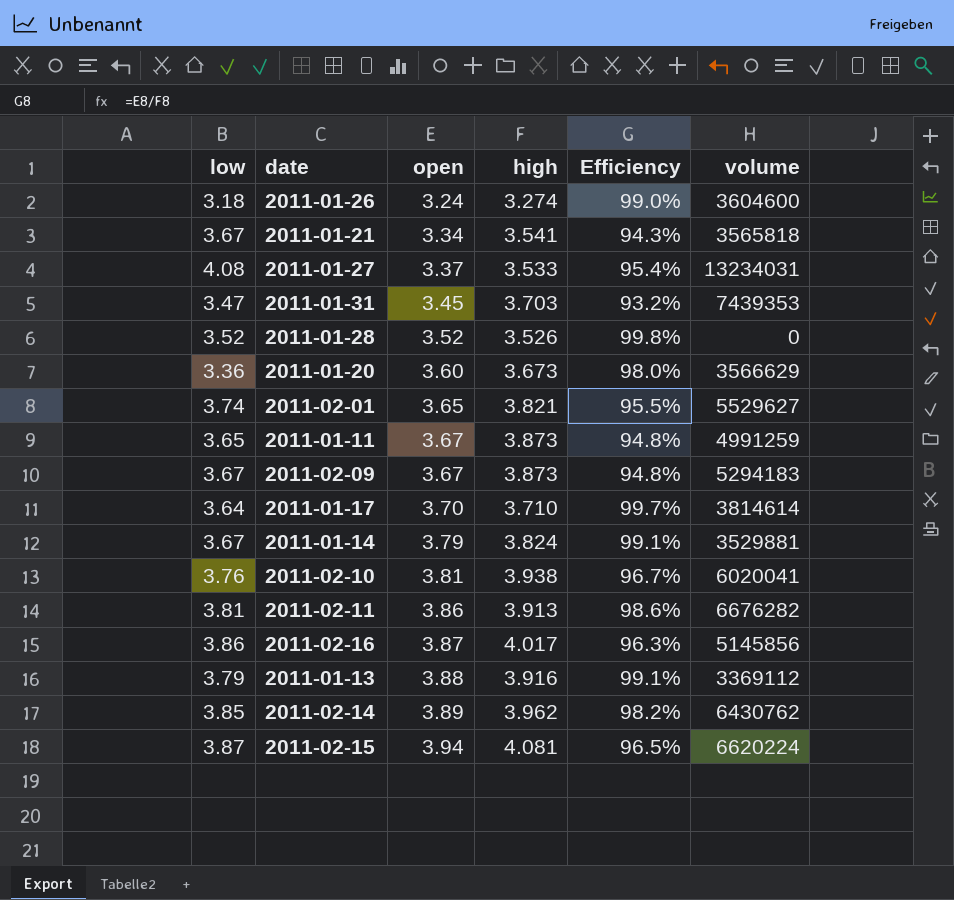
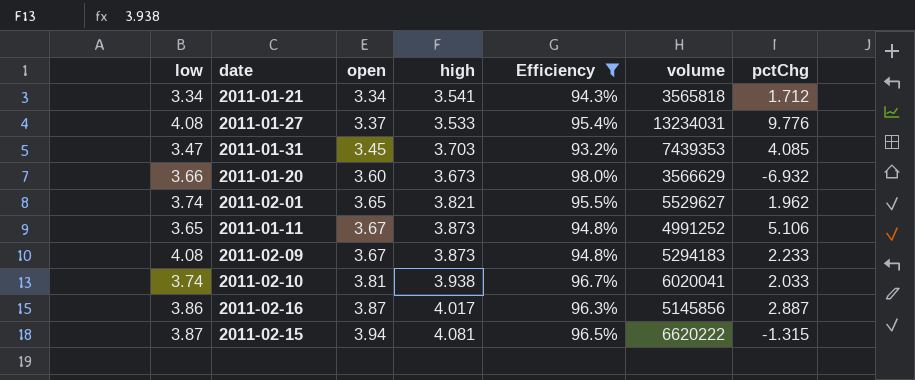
filter: none -> Efficiency <= 98.0%
column pctChg | position: none -> 7
2011-01-21 | low: 3.67 -> 3.34
2011-01-20 | low: 3.36 -> 3.66
2011-01-11 | volume: 4991259 -> 4991252
2011-02-09 | low: 3.67 -> 4.08
2011-02-10 | low: 3.76 -> 3.74
2011-02-15 | volume: 6620224 -> 6620222

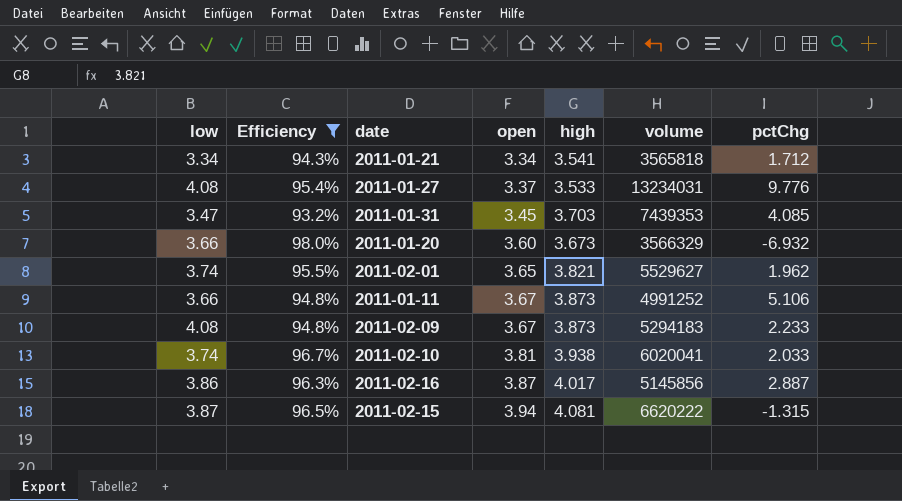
column Efficiency | position: 5 -> 2
2011-01-20 | volume: 3566629 -> 3566329
2011-01-11 | low: 3.65 -> 3.66

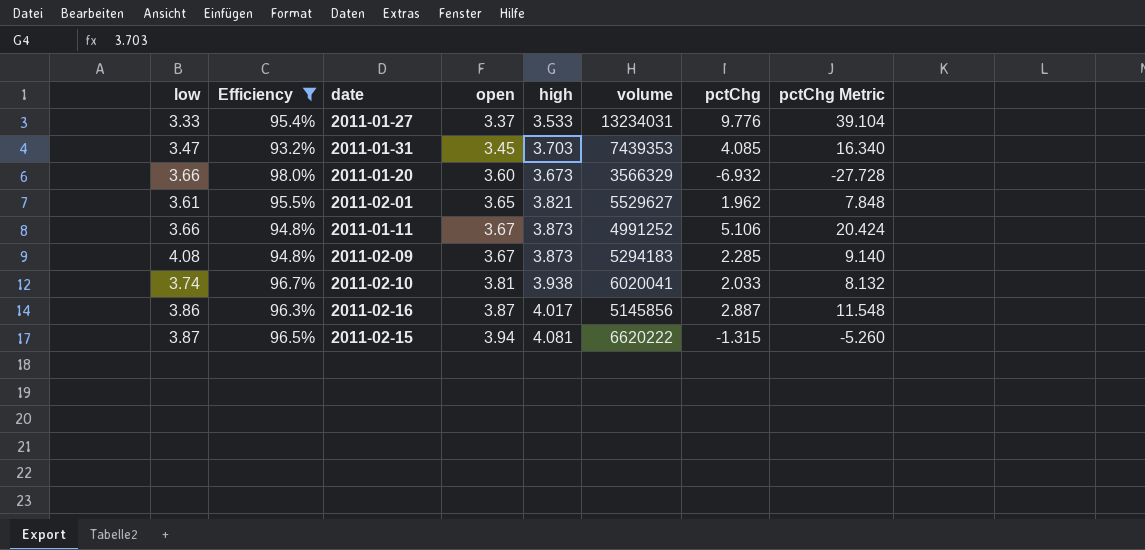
column pctChg Metric | formula: none -> [pctChg] * 4
row 2011-01-21: 3.34 | 94.3% | 3.34 | 3.541 | 3565818 | 1.712 -> none
2011-01-27 | low: 4.08 -> 3.33
2011-02-01 | low: 3.74 -> 3.61
2011-02-09 | pctChg: 2.233 -> 2.285

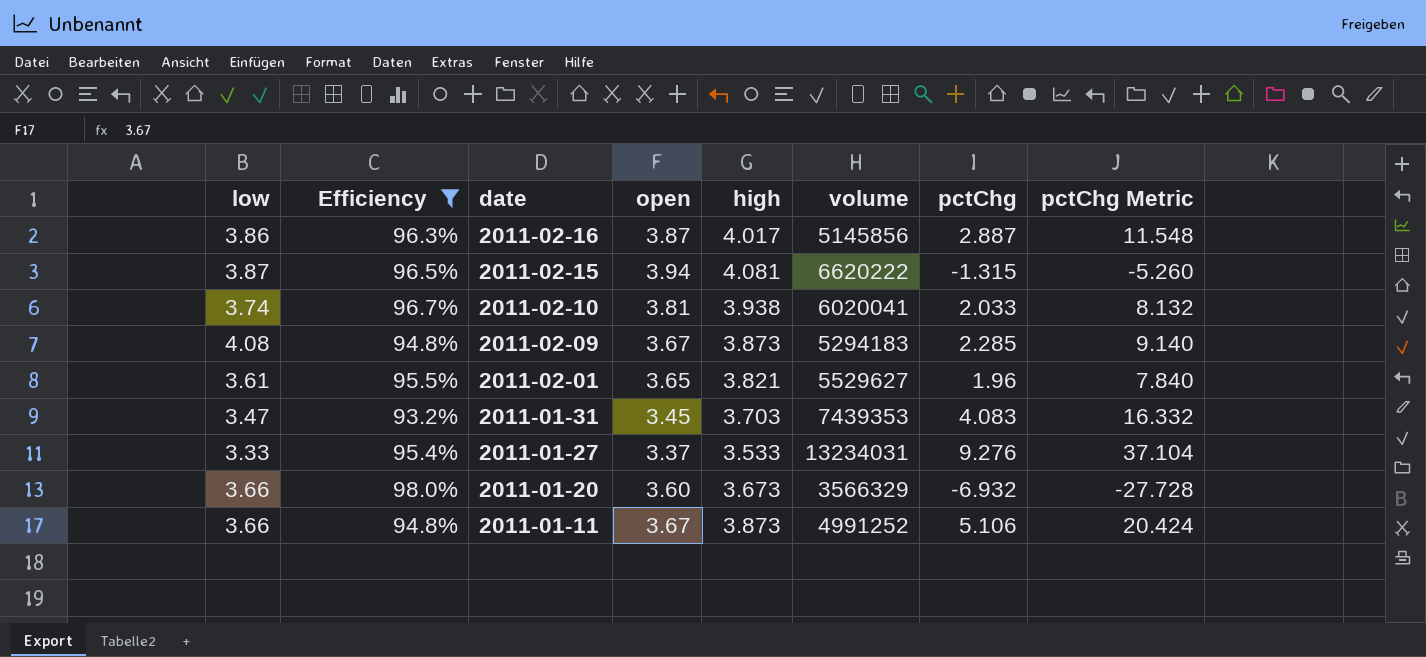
row order: open ascending -> date descending
2011-02-01 | pctChg: 1.962 -> 1.96
2011-02-01 | pctChg Metric: 7.848 -> 7.840
2011-01-31 | pctChg: 4.085 -> 4.083
2011-01-31 | pctChg Metric: 16.340 -> 16.332
2011-01-27 | pctChg: 9.776 -> 9.276
2011-01-27 | pctChg Metric: 39.104 -> 37.104

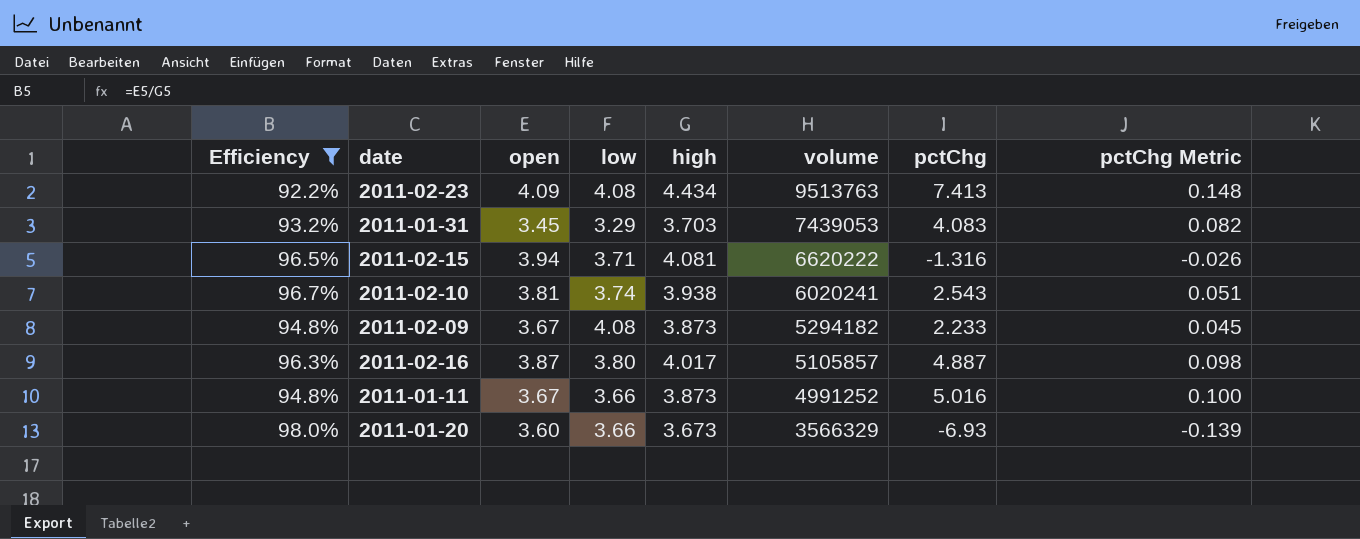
row order: date descending -> volume descending
column low | position: 1 -> 4
column pctChg Metric | formula: [pctChg] * 4 -> [pctChg] * 0.02
row 2011-02-01: 3.61 | 95.5% | 3.65 | 3.821 | 5529627 | 1.96 | 7.840 -> none
row 2011-01-27: 3.33 | 95.4% | 3.37 | 3.533 | 13234031 | 9.276 | 37.104 -> none
row 2011-02-23: none -> 92.2% | 4.09 | 4.08 | 4.434 | 9513763 | 7.413 | 0.148
2011-01-31 | low: 3.47 -> 3.29
2011-01-31 | volume: 7439353 -> 7439053
2011-02-15 | low: 3.87 -> 3.71
2011-02-15 | pctChg: -1.315 -> -1.316
2011-02-10 | volume: 6020041 -> 6020241
2011-02-10 | pctChg: 2.033 -> 2.543
2011-02-09 | volume: 5294183 -> 5294182
2011-02-09 | pctChg: 2.285 -> 2.233
2011-02-16 | low: 3.86 -> 3.80
2011-02-16 | volume: 5145856 -> 5105857
2011-02-16 | pctChg: 2.887 -> 4.887
2011-01-11 | pctChg: 5.106 -> 5.016
2011-01-20 | pctChg: -6.932 -> -6.93

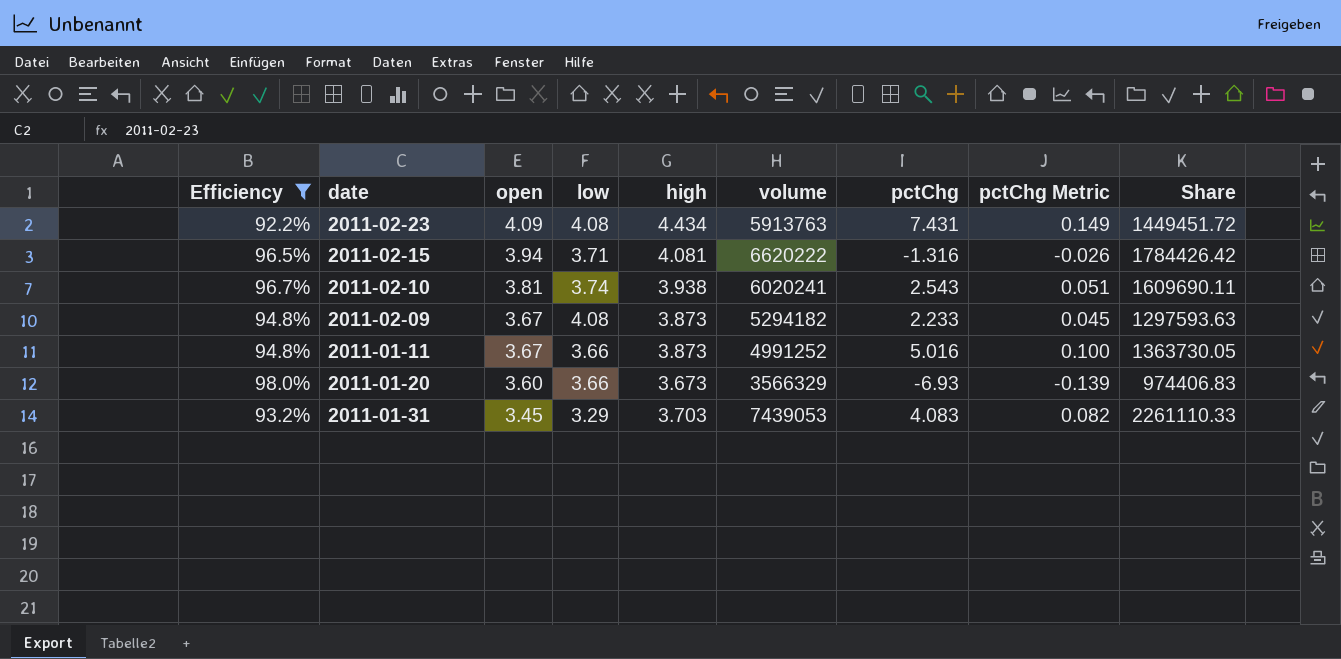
row order: volume descending -> open descending
column Share | formula: none -> [volume] / [low]
row 2011-02-16: 96.3% | 3.87 | 3.80 | 4.017 | 5105857 | 4.887 | 0.098 -> none
2011-02-23 | volume: 9513763 -> 5913763
2011-02-23 | pctChg: 7.413 -> 7.431
2011-02-23 | pctChg Metric: 0.148 -> 0.149

